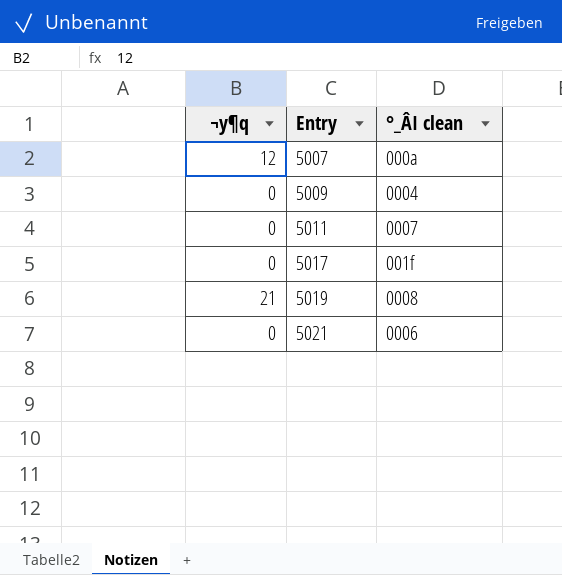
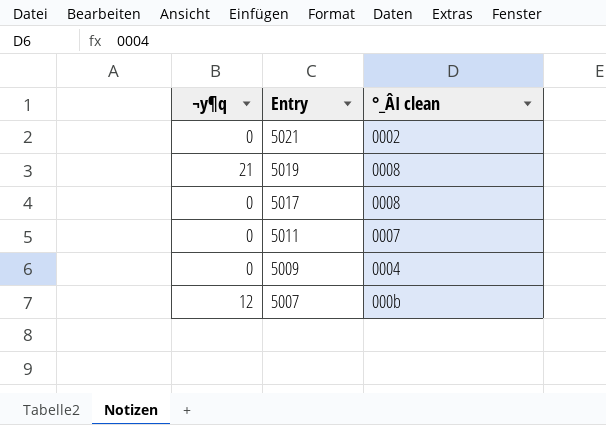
row order: Entry ascending -> Entry descending
5021 | °_ÂI clean: 0006 -> 0002
5017 | °_ÂI clean: 001f -> 0008
5007 | °_ÂI clean: 000a -> 000b

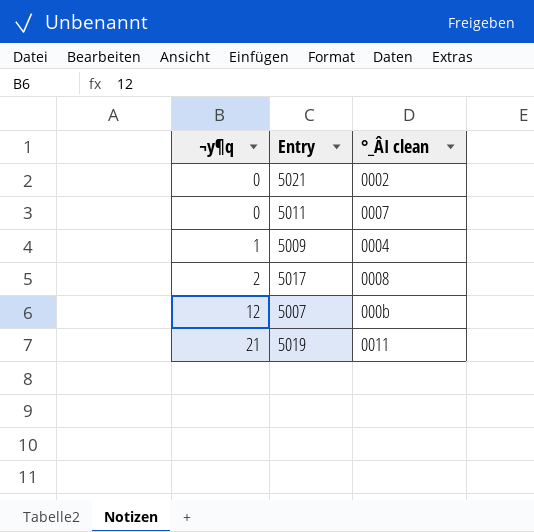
row order: Entry descending -> ¬y¶q ascending
5009 | ¬y¶q: 0 -> 1
5017 | ¬y¶q: 0 -> 2
5019 | °_ÂI clean: 0008 -> 0011

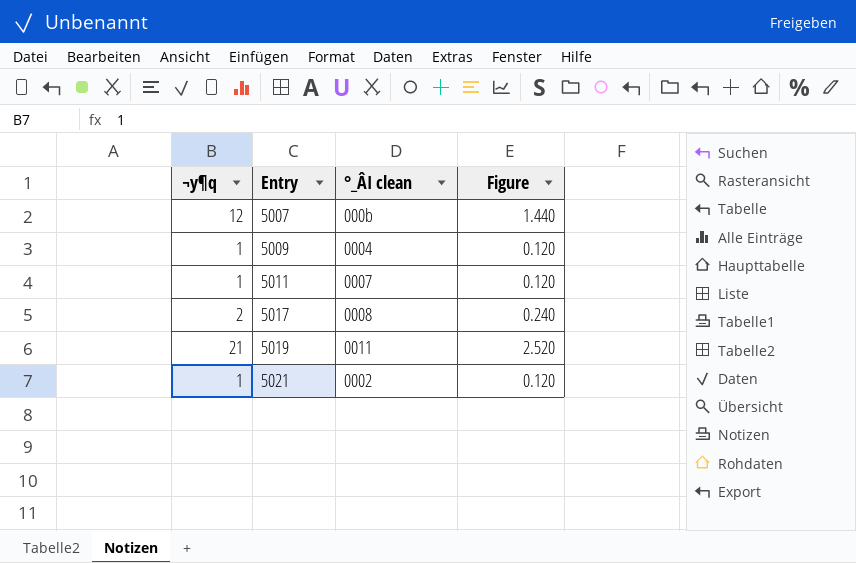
row order: ¬y¶q ascending -> Entry ascending
column Figure | formula: none -> [¬y¶q] * 0.12
5011 | ¬y¶q: 0 -> 1
5021 | ¬y¶q: 0 -> 1

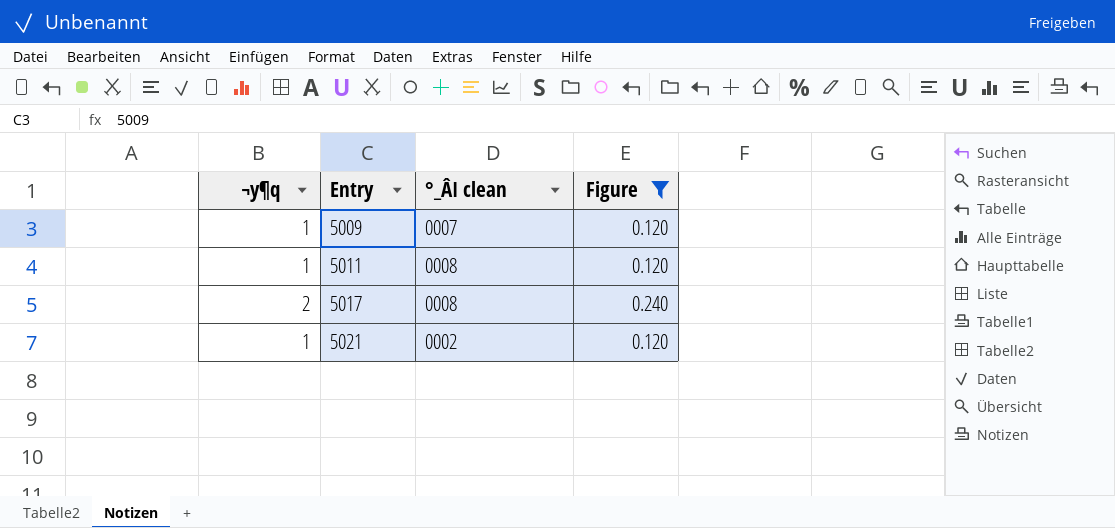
filter: none -> Figure <= 0.240
5009 | °_ÂI clean: 0004 -> 0007
5011 | °_ÂI clean: 0007 -> 0008

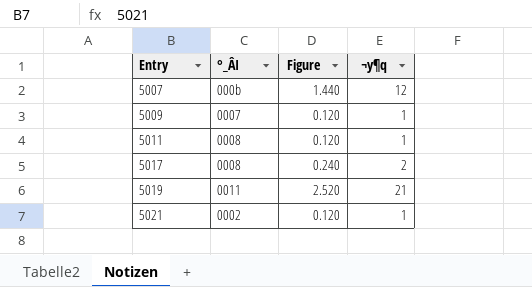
filter: Figure <= 0.240 -> none
column name: °_ÂI clean -> °_ÂI
column ¬y¶q | position: 1 -> 4

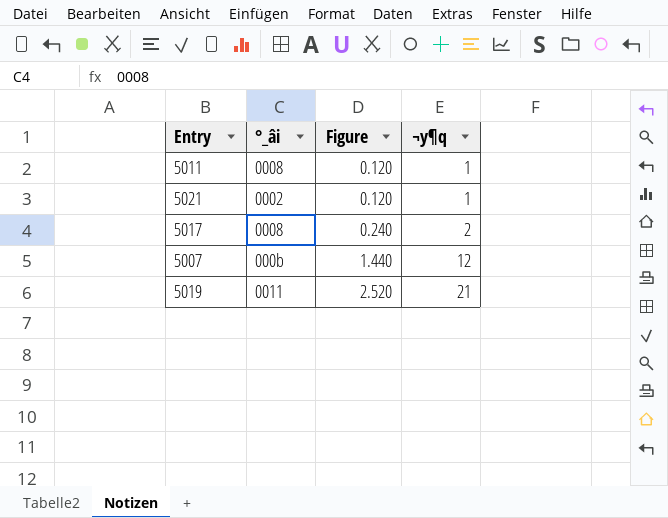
row order: Entry ascending -> Figure ascending
column name: °_ÂI -> °_âi
row 5009: 0007 | 0.120 | 1 -> none

